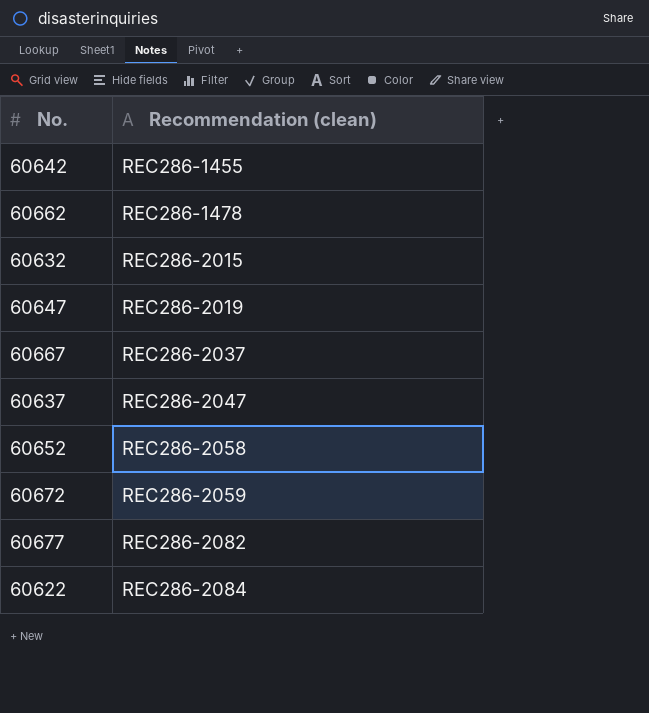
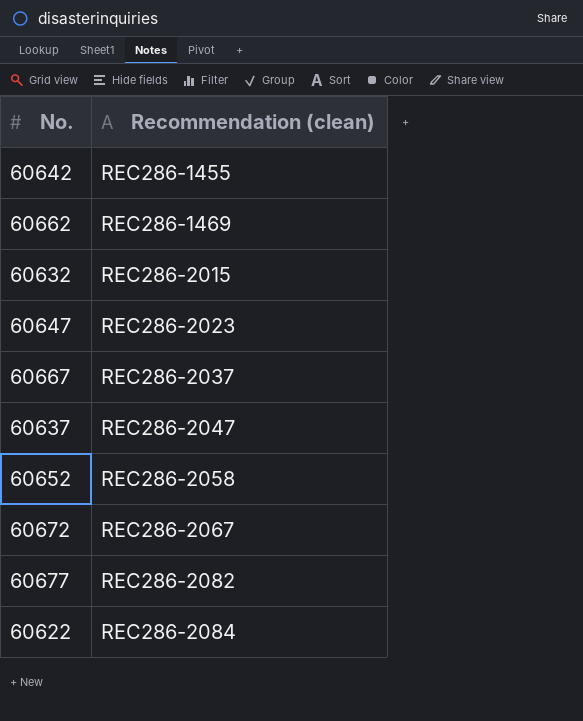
60662 | Recommendation (clean): REC286-1478 -> REC286-1469
60647 | Recommendation (clean): REC286-2019 -> REC286-2023
60672 | Recommendation (clean): REC286-2059 -> REC286-2067

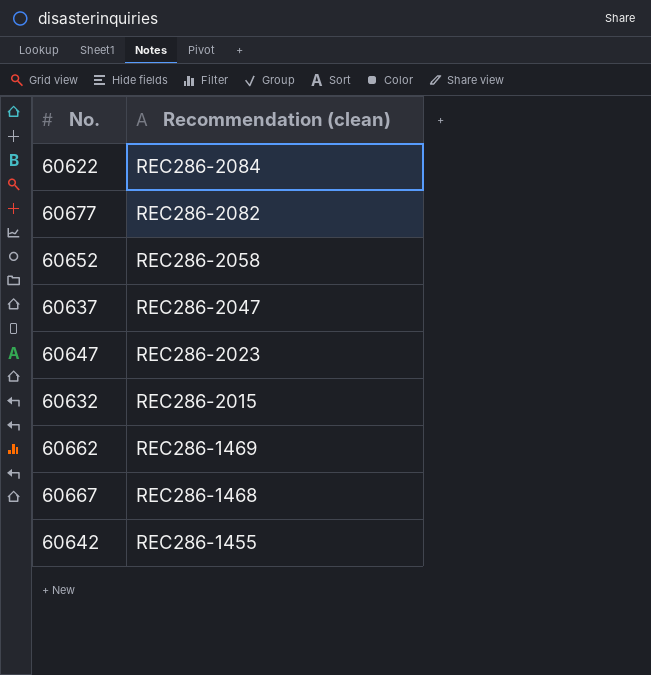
row order: Recommendation (clean) ascending -> Recommendation (clean) descending
row 60672: REC286-2067 -> none
60667 | Recommendation (clean): REC286-2037 -> REC286-1468

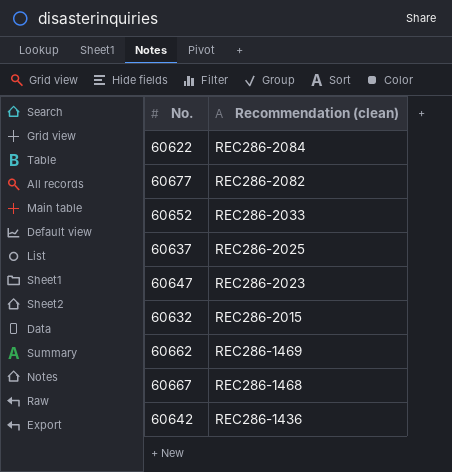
60652 | Recommendation (clean): REC286-2058 -> REC286-2033
60637 | Recommendation (clean): REC286-2047 -> REC286-2025
60642 | Recommendation (clean): REC286-1455 -> REC286-1436

